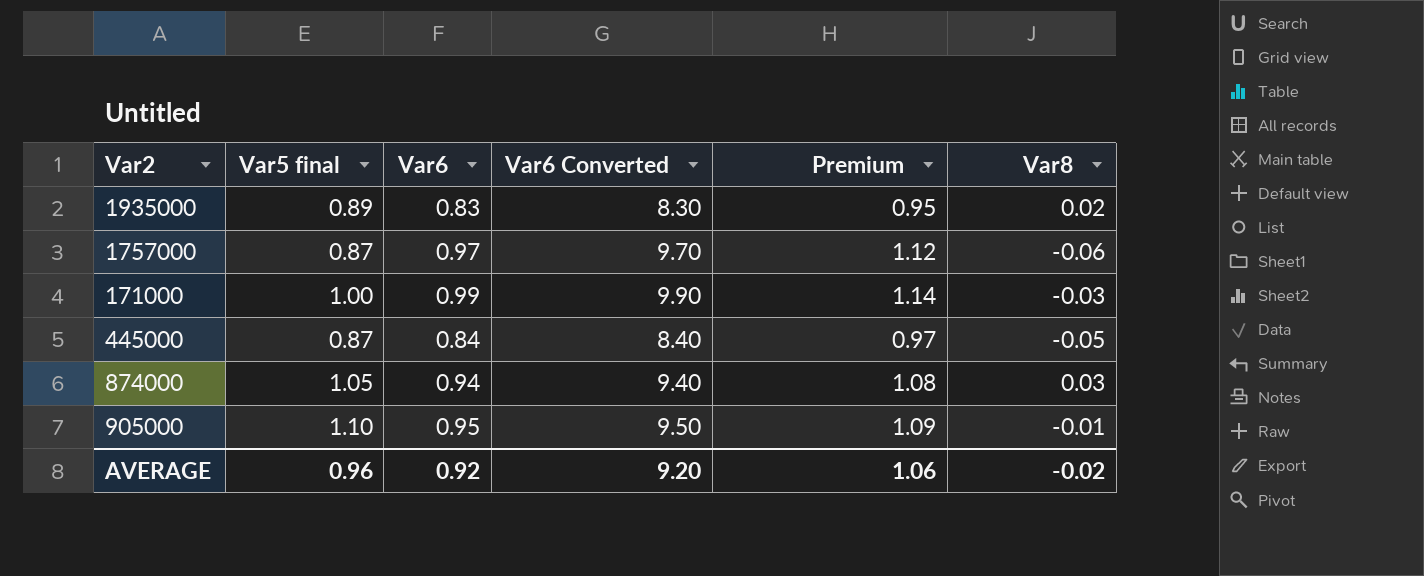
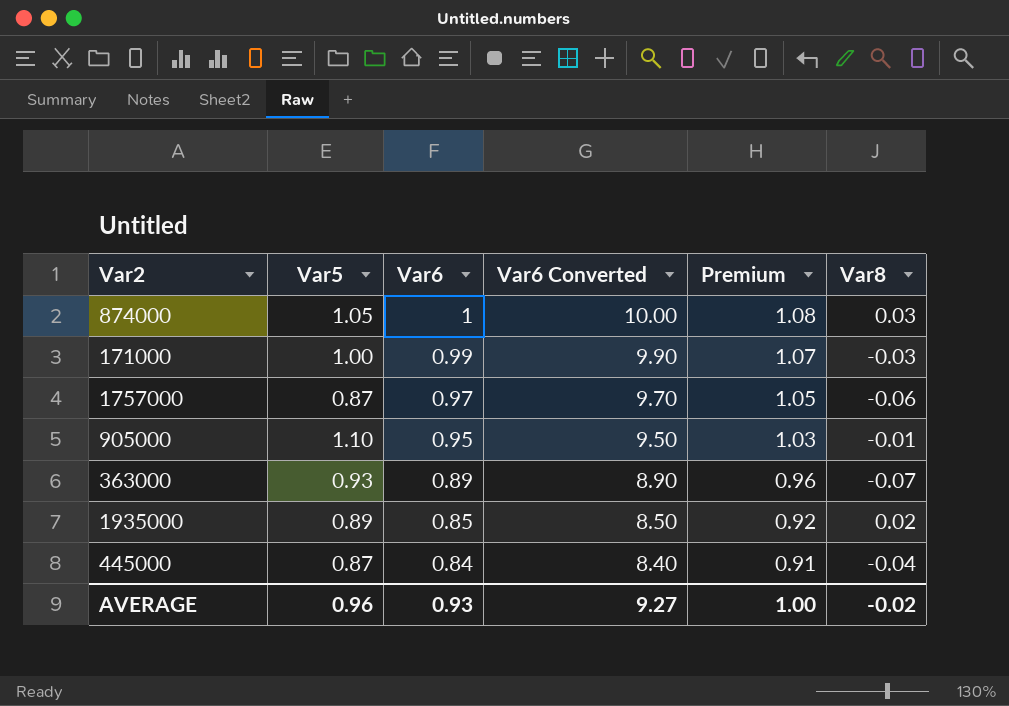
row order: none -> Var6 descending
column name: Var5 final -> Var5
column Premium | formula: [Var6] * 1.15 -> [Var6] * 1.08
874000 | Var6: 0.94 -> 1
874000 | Var6 Converted: 9.40 -> 10.00
row 363000: none -> 0.93 | 0.89 | 8.90 | 0.96 | -0.07
1935000 | Var6: 0.83 -> 0.85
1935000 | Var6 Converted: 8.30 -> 8.50
445000 | Var8: -0.05 -> -0.04
AVERAGE | Var6: 0.92 -> 0.93
AVERAGE | Var6 Converted: 9.20 -> 9.27
AVERAGE | Premium: 1.06 -> 1.00

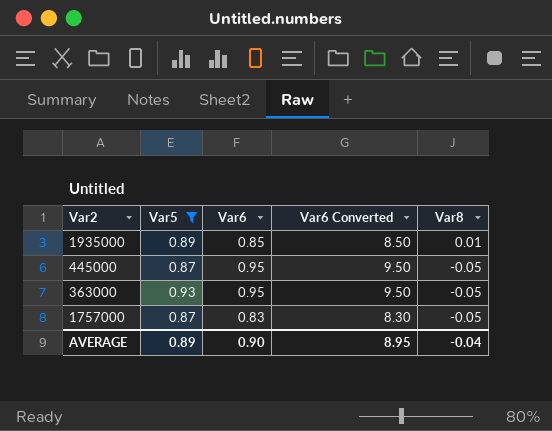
filter: none -> Var5 <= 0.93
row order: Var6 descending -> Var8 descending
column Premium | formula: [Var6] * 1.08 -> none
1935000 | Var8: 0.02 -> 0.01
445000 | Var6: 0.84 -> 0.95
445000 | Var6 Converted: 8.40 -> 9.50
445000 | Var8: -0.04 -> -0.05
363000 | Var6: 0.89 -> 0.95
363000 | Var6 Converted: 8.90 -> 9.50
363000 | Var8: -0.07 -> -0.05
1757000 | Var6: 0.97 -> 0.83
1757000 | Var6 Converted: 9.70 -> 8.30
1757000 | Var8: -0.06 -> -0.05
AVERAGE | Var5: 0.96 -> 0.89
AVERAGE | Var6: 0.93 -> 0.90
AVERAGE | Var6 Converted: 9.27 -> 8.95
AVERAGE | Var8: -0.02 -> -0.04

